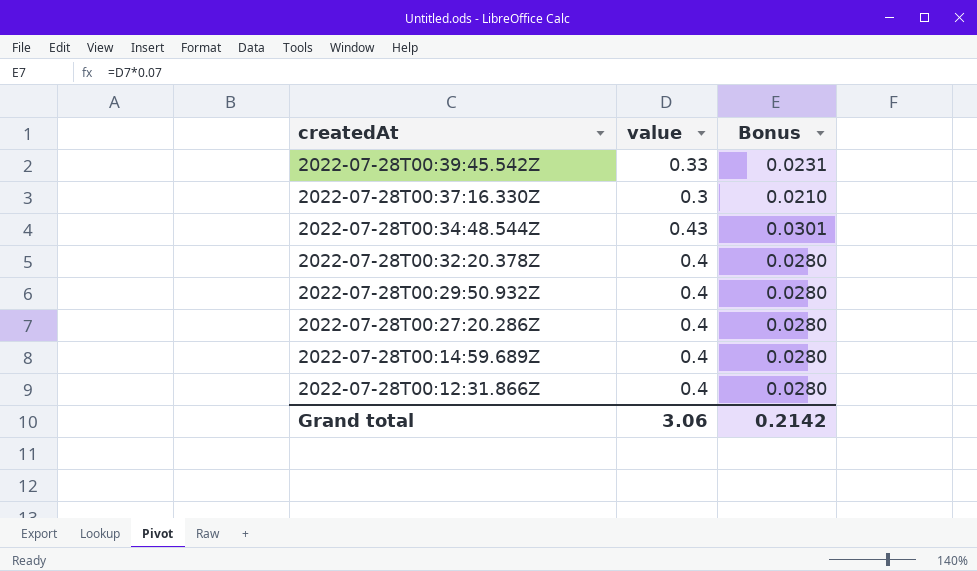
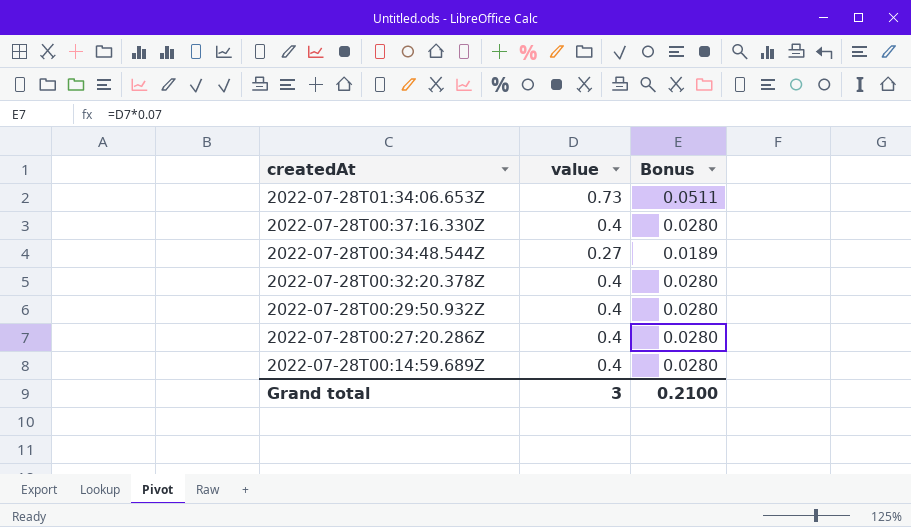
row 2022-07-28T00:39:45.542Z: 0.33 | 0.0231 -> none
row 2022-07-28T00:12:31.866Z: 0.4 | 0.0280 -> none
row 2022-07-28T01:34:06.653Z: none -> 0.73 | 0.0511
2022-07-28T00:37:16.330Z | value: 0.3 -> 0.4
2022-07-28T00:37:16.330Z | Bonus: 0.0210 -> 0.0280
2022-07-28T00:34:48.544Z | value: 0.43 -> 0.27
2022-07-28T00:34:48.544Z | Bonus: 0.0301 -> 0.0189
Grand total | value: 3.06 -> 3
Grand total | Bonus: 0.2142 -> 0.2100

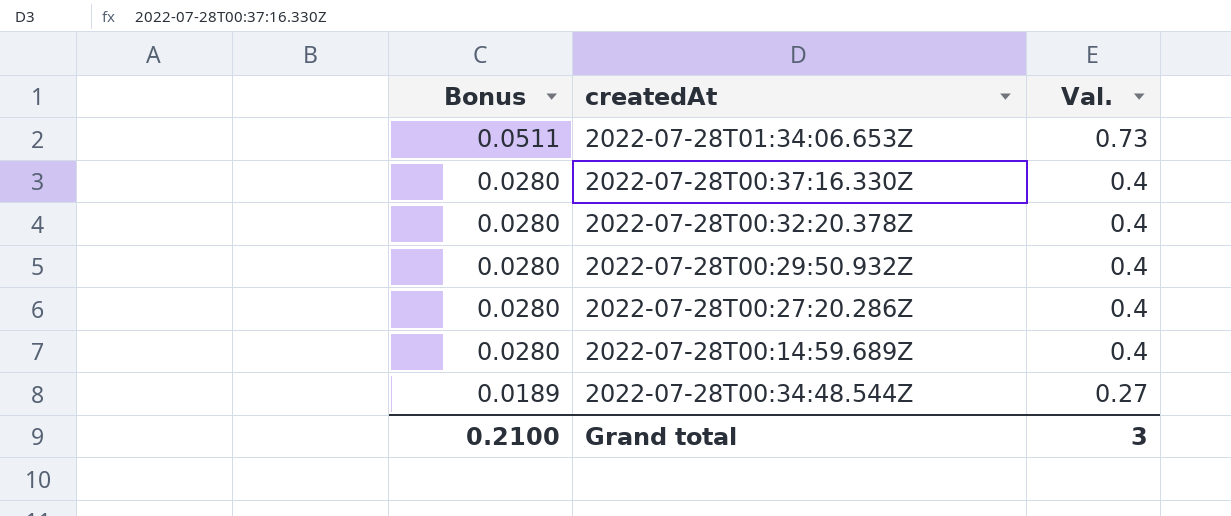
row order: createdAt descending -> Bonus descending
column Bonus | position: 3 -> 1
column name: value -> Val.

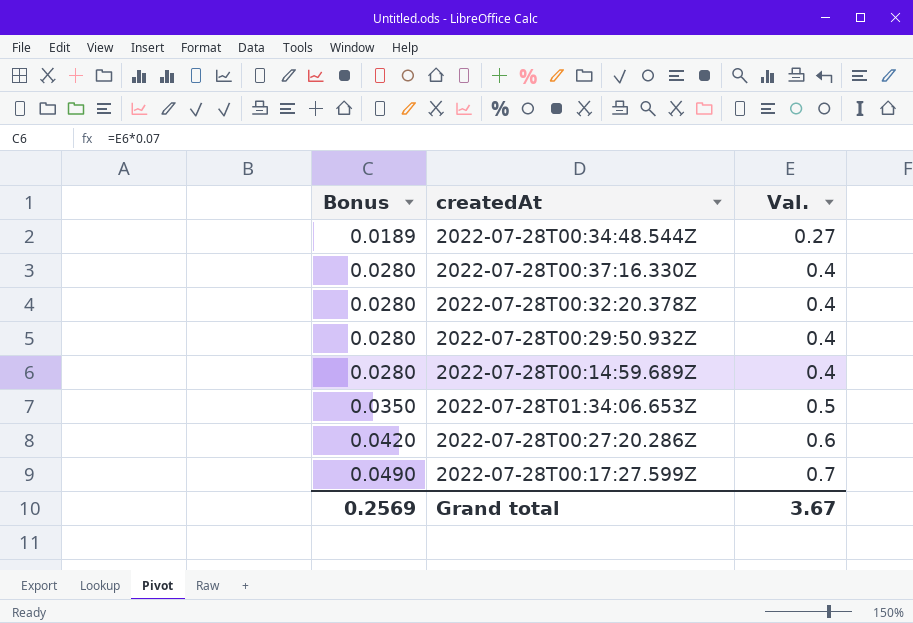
row order: Bonus descending -> Bonus ascending
2022-07-28T01:34:06.653Z | Bonus: 0.0511 -> 0.0350
2022-07-28T01:34:06.653Z | Val.: 0.73 -> 0.5
2022-07-28T00:27:20.286Z | Bonus: 0.0280 -> 0.0420
2022-07-28T00:27:20.286Z | Val.: 0.4 -> 0.6
row 2022-07-28T00:17:27.599Z: none -> 0.0490 | 0.7
Grand total | Bonus: 0.2100 -> 0.2569
Grand total | Val.: 3 -> 3.67

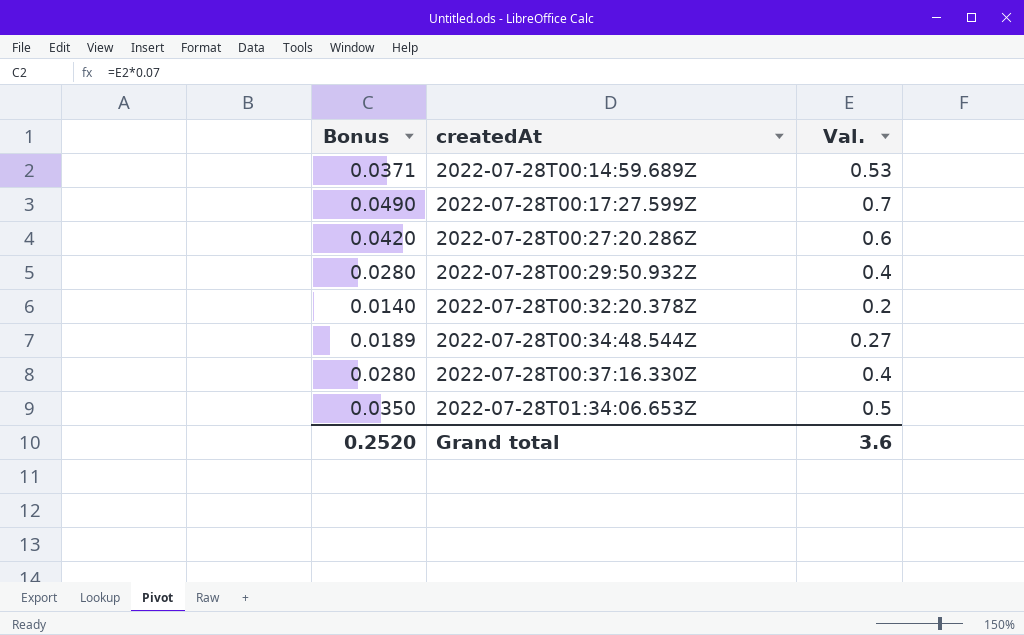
row order: Bonus ascending -> createdAt ascending
2022-07-28T00:14:59.689Z | Bonus: 0.0280 -> 0.0371
2022-07-28T00:14:59.689Z | Val.: 0.4 -> 0.53
2022-07-28T00:32:20.378Z | Bonus: 0.0280 -> 0.0140
2022-07-28T00:32:20.378Z | Val.: 0.4 -> 0.2
Grand total | Bonus: 0.2569 -> 0.2520
Grand total | Val.: 3.67 -> 3.6

